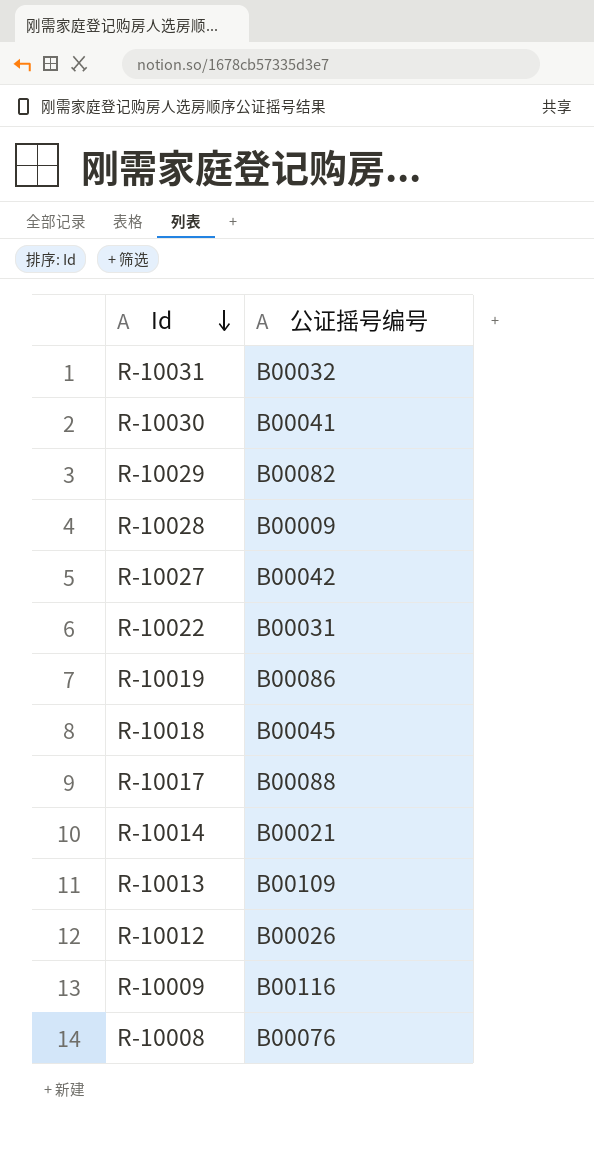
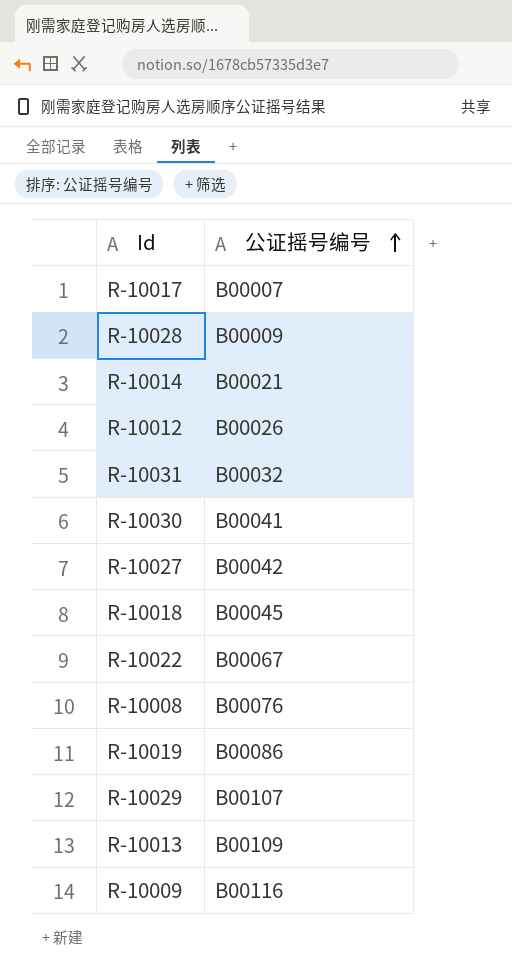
row order: Id descending -> 公证摇号编号 ascending
R-10017 | 公证摇号编号: B00088 -> B00007
R-10022 | 公证摇号编号: B00031 -> B00067
R-10029 | 公证摇号编号: B00082 -> B00107

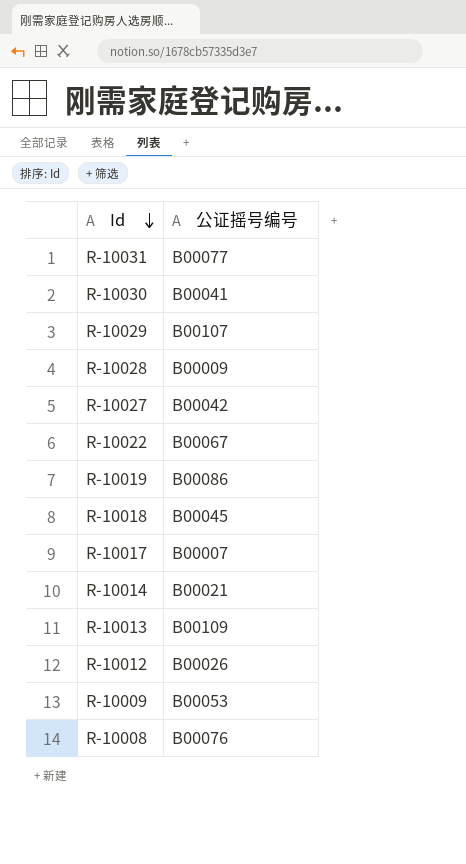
row order: 公证摇号编号 ascending -> Id descending
R-10031 | 公证摇号编号: B00032 -> B00077
R-10009 | 公证摇号编号: B00116 -> B00053

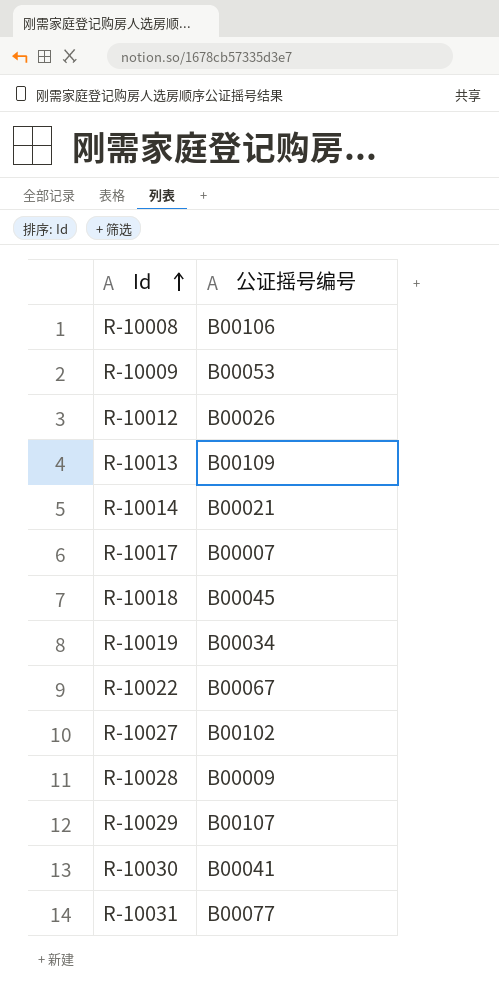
row order: Id descending -> Id ascending
R-10008 | 公证摇号编号: B00076 -> B00106
R-10019 | 公证摇号编号: B00086 -> B00034
R-10027 | 公证摇号编号: B00042 -> B00102

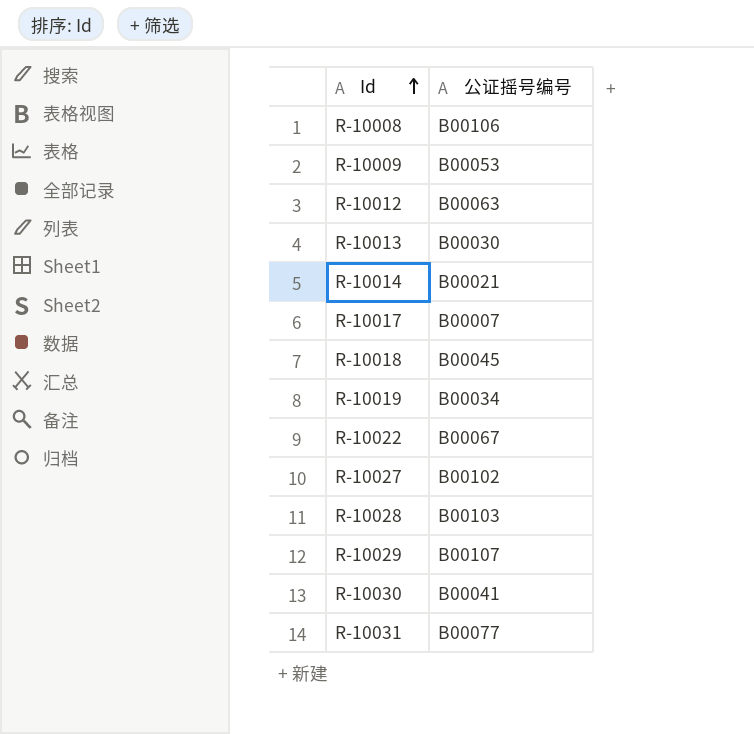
R-10012 | 公证摇号编号: B00026 -> B00063
R-10013 | 公证摇号编号: B00109 -> B00030
R-10028 | 公证摇号编号: B00009 -> B00103

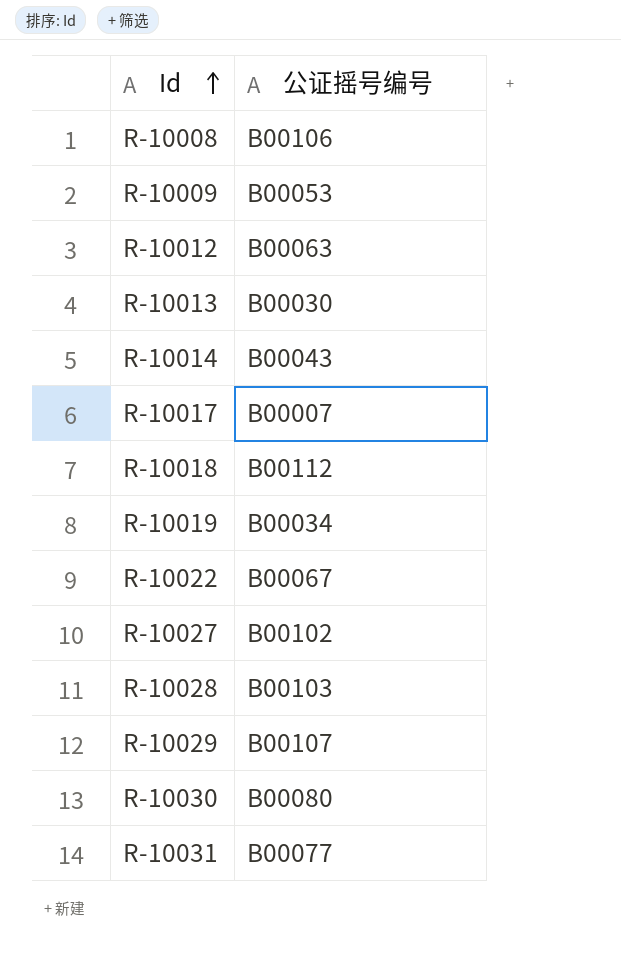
R-10014 | 公证摇号编号: B00021 -> B00043
R-10018 | 公证摇号编号: B00045 -> B00112
R-10030 | 公证摇号编号: B00041 -> B00080

